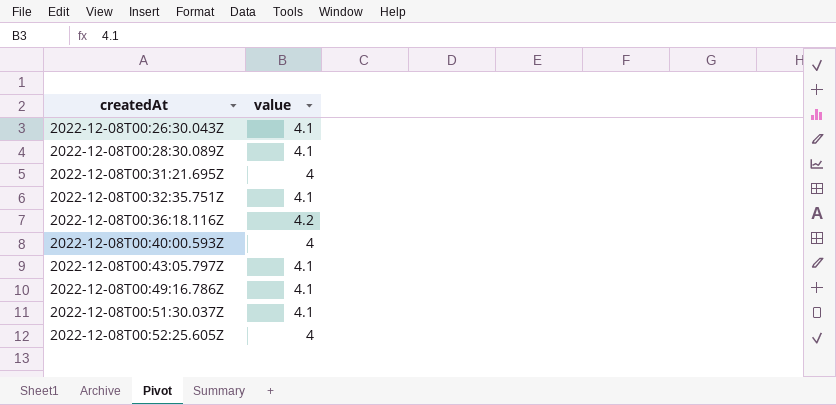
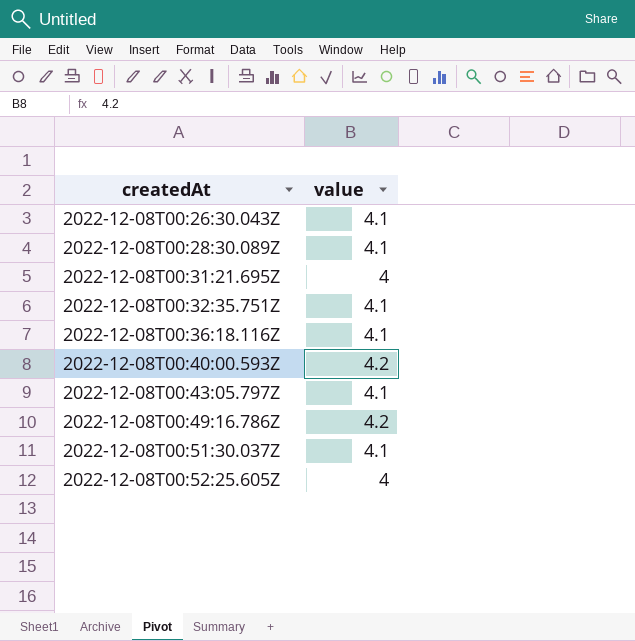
2022-12-08T00:36:18.116Z | value: 4.2 -> 4.1
2022-12-08T00:40:00.593Z | value: 4 -> 4.2
2022-12-08T00:49:16.786Z | value: 4.1 -> 4.2

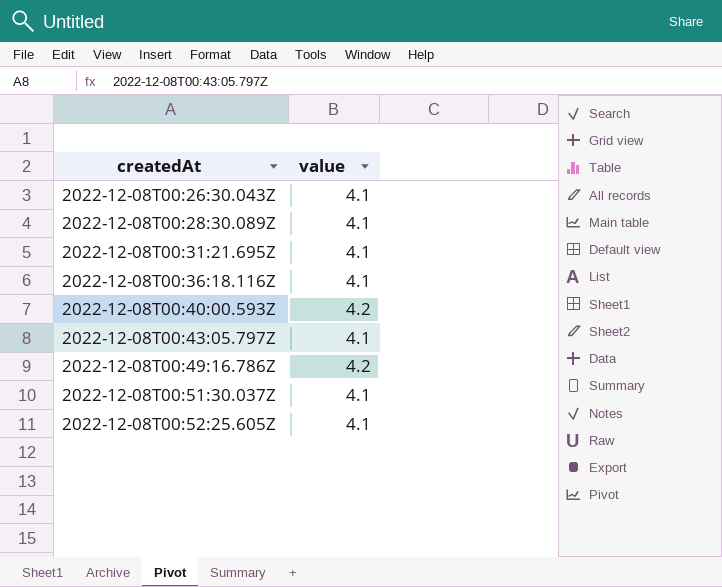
row 2022-12-08T00:32:35.751Z: 4.1 -> none
2022-12-08T00:31:21.695Z | value: 4 -> 4.1
2022-12-08T00:52:25.605Z | value: 4 -> 4.1

